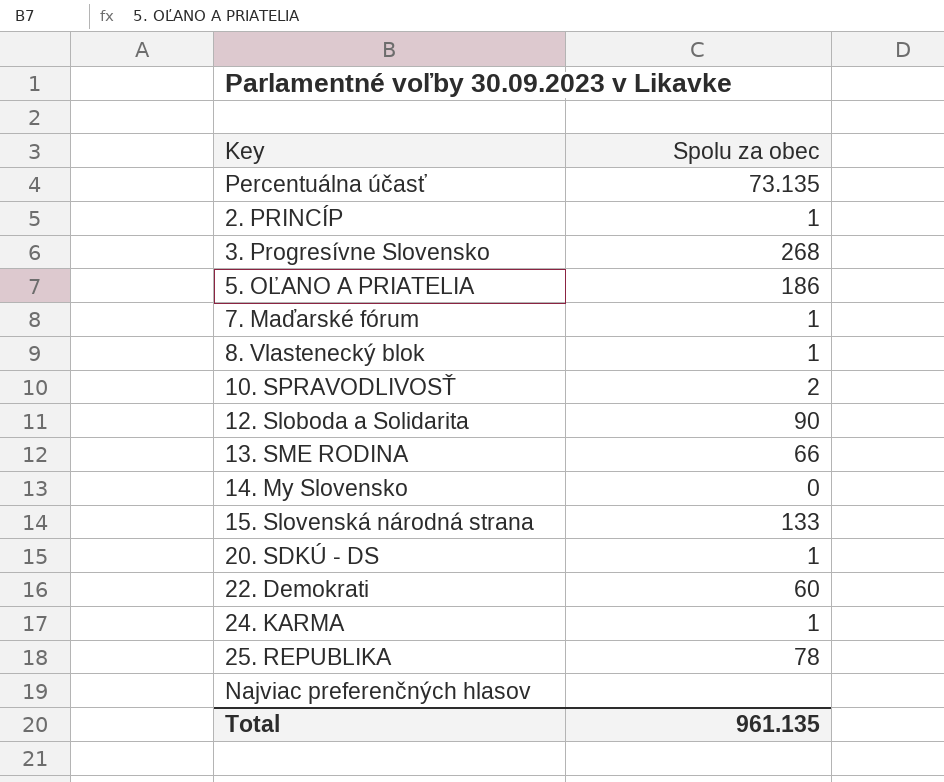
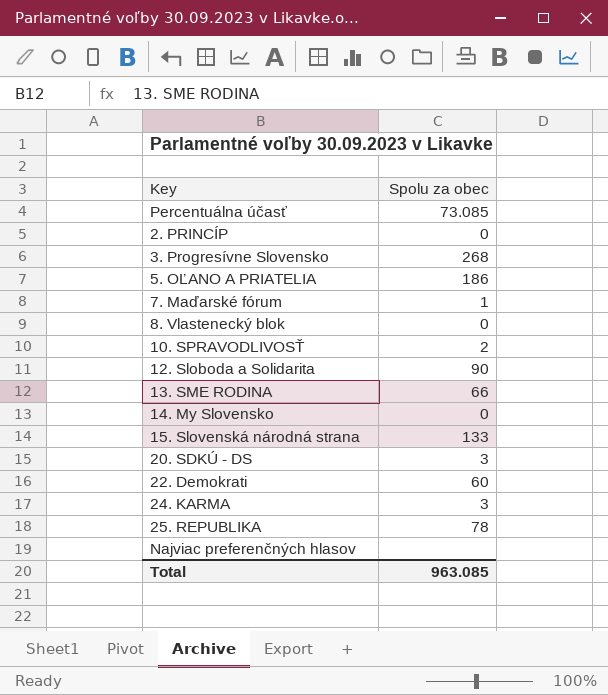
Percentuálna účasť | Spolu za obec: 73.135 -> 73.085
2. PRINCÍP | Spolu za obec: 1 -> 0
8. Vlastenecký blok | Spolu za obec: 1 -> 0
20. SDKÚ - DS | Spolu za obec: 1 -> 3
24. KARMA | Spolu za obec: 1 -> 3
Total | Spolu za obec: 961.135 -> 963.085

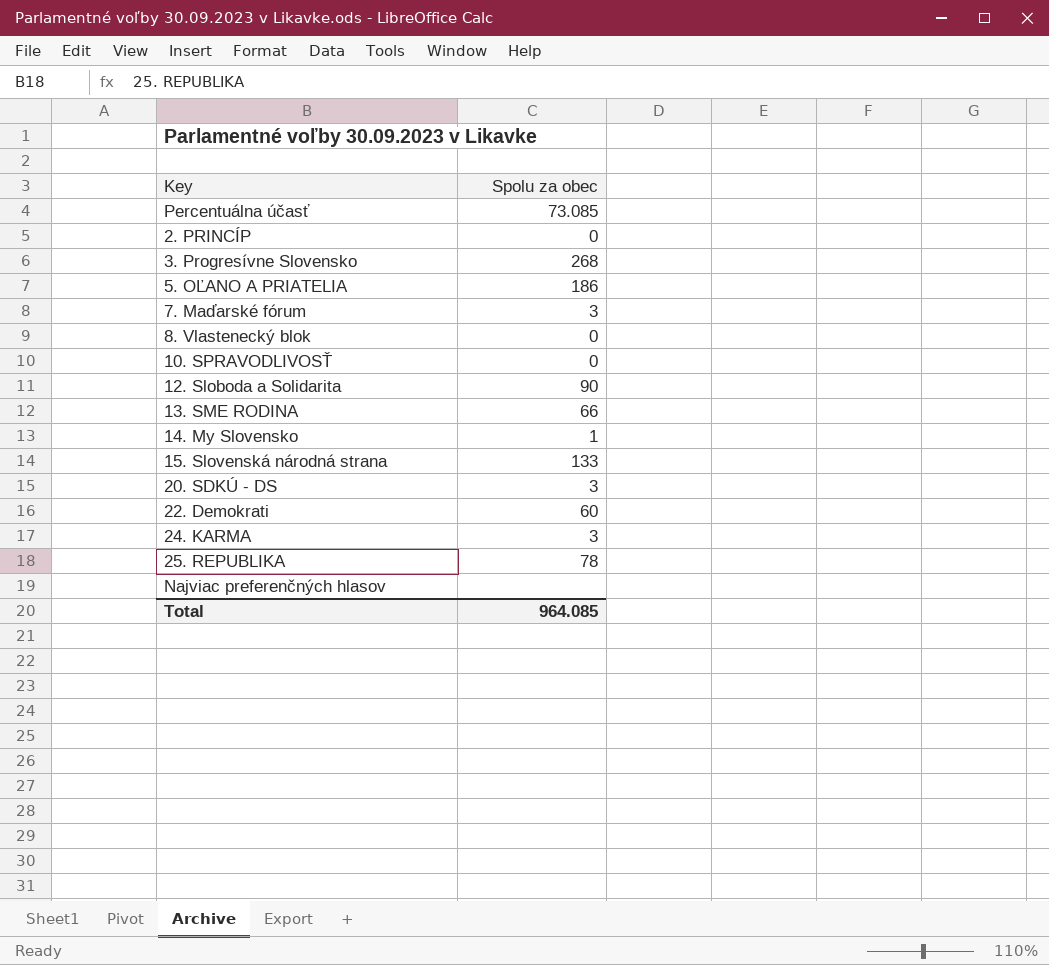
7. Maďarské fórum | Spolu za obec: 1 -> 3
10. SPRAVODLIVOSŤ | Spolu za obec: 2 -> 0
14. My Slovensko | Spolu za obec: 0 -> 1
Total | Spolu za obec: 963.085 -> 964.085

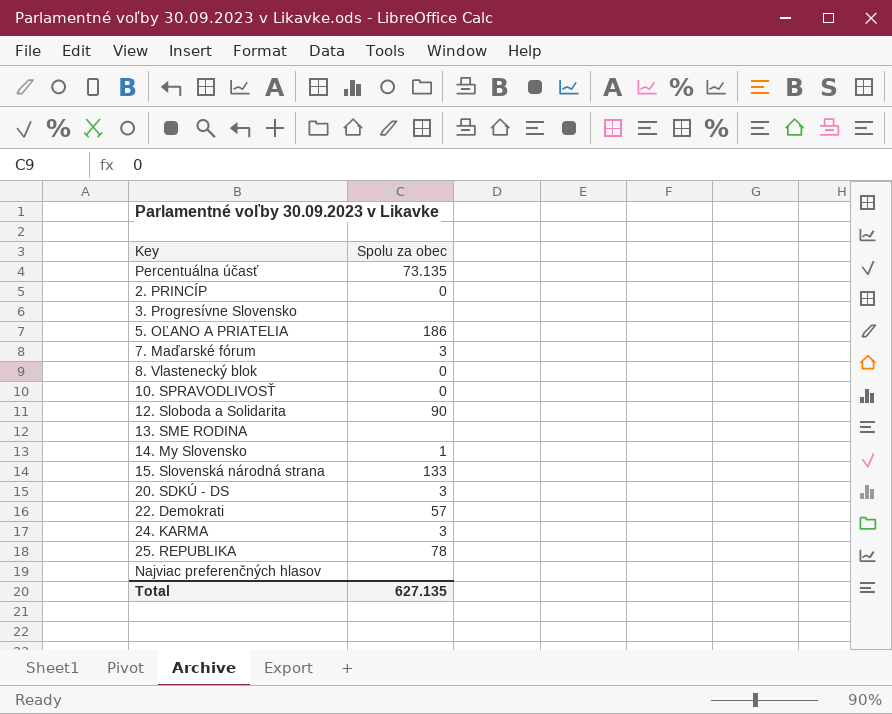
Percentuálna účasť | Spolu za obec: 73.085 -> 73.135
3. Progresívne Slovensko | Spolu za obec: 268 -> none
13. SME RODINA | Spolu za obec: 66 -> none
22. Demokrati | Spolu za obec: 60 -> 57
Total | Spolu za obec: 964.085 -> 627.135

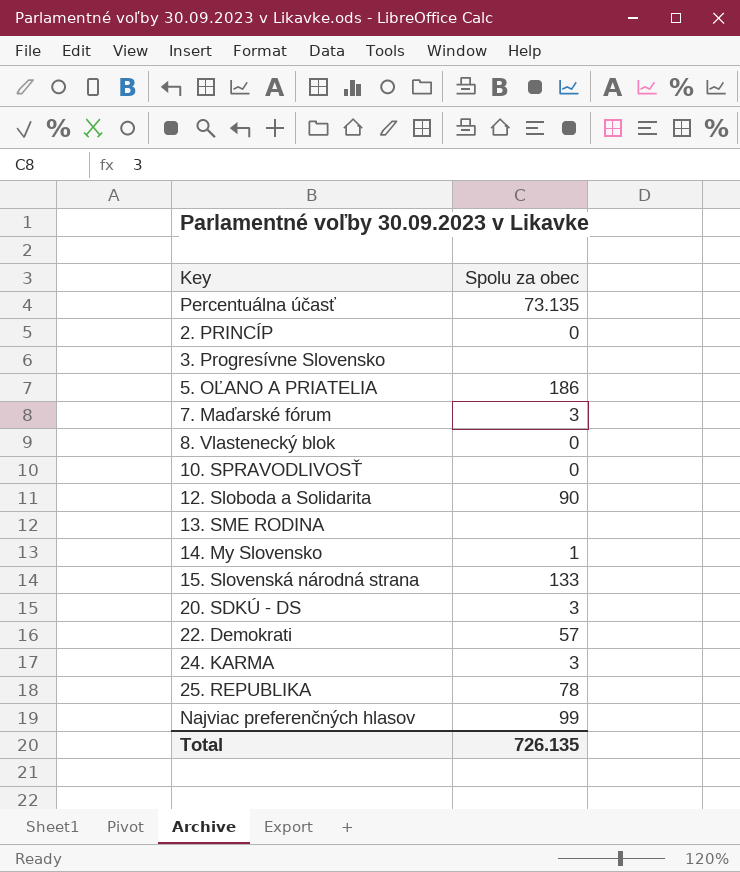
Najviac preferenčných hlasov | Spolu za obec: none -> 99
Total | Spolu za obec: 627.135 -> 726.135

